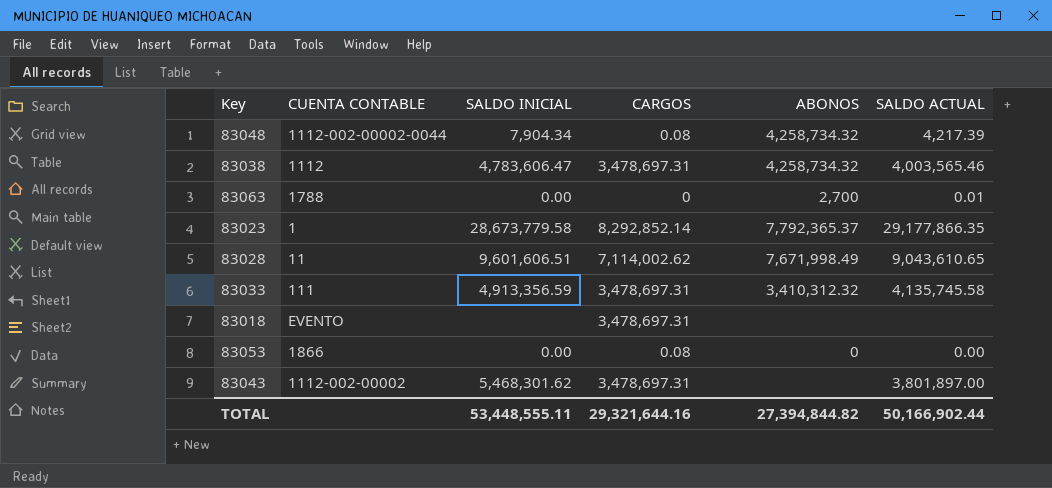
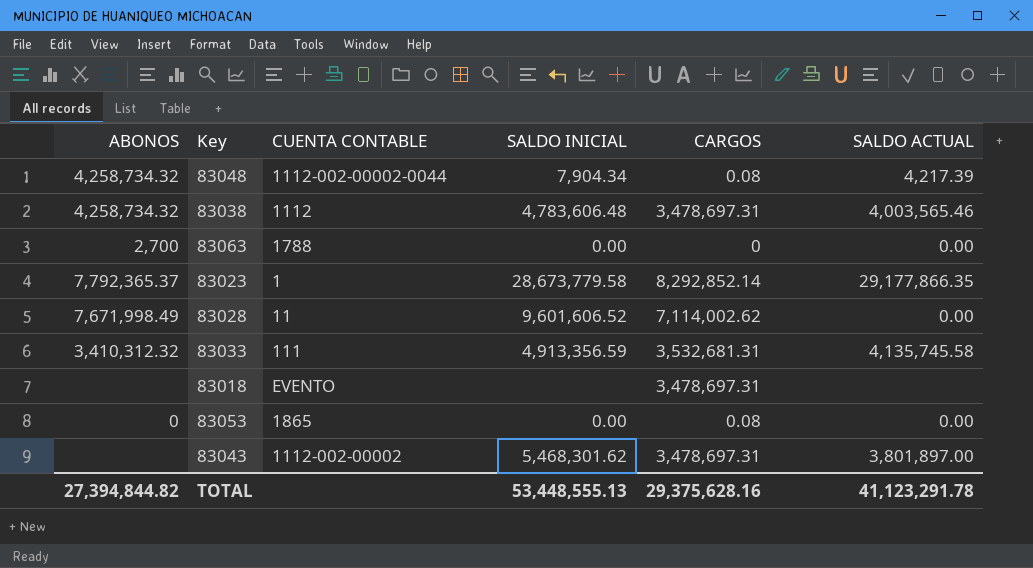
column ABONOS | position: 5 -> 1
83038 | SALDO INICIAL: 4,783,606.47 -> 4,783,606.48
83063 | SALDO ACTUAL: 0.01 -> 0.00
83028 | SALDO INICIAL: 9,601,606.51 -> 9,601,606.52
83028 | SALDO ACTUAL: 9,043,610.65 -> 0.00
83033 | CARGOS: 3,478,697.31 -> 3,532,681.31
83053 | CUENTA CONTABLE: 1866 -> 1865
TOTAL | SALDO INICIAL: 53,448,555.11 -> 53,448,555.13
TOTAL | CARGOS: 29,321,644.16 -> 29,375,628.16
TOTAL | SALDO ACTUAL: 50,166,902.44 -> 41,123,291.78

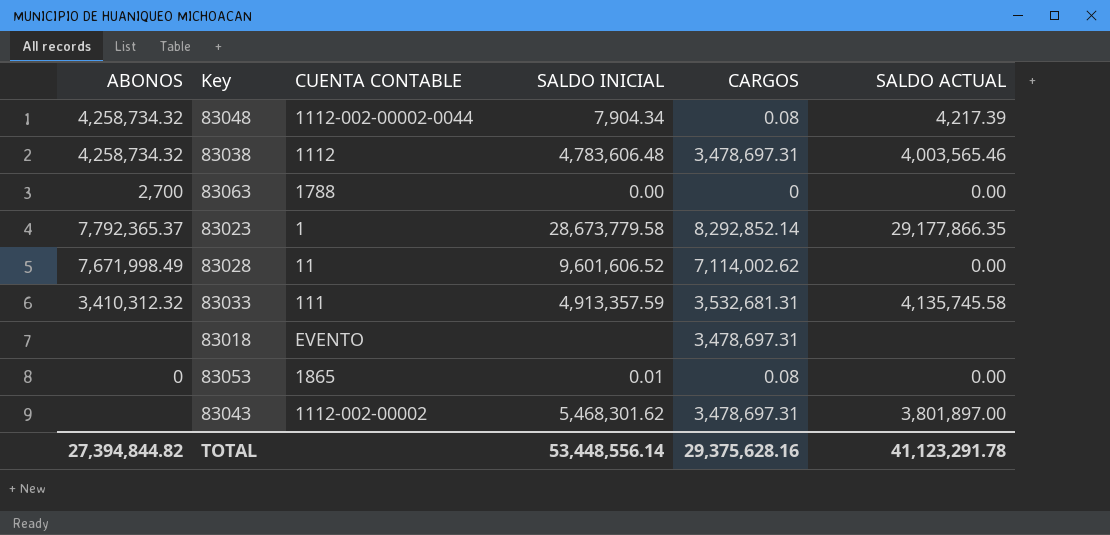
83033 | SALDO INICIAL: 4,913,356.59 -> 4,913,357.59
83053 | SALDO INICIAL: 0.00 -> 0.01
TOTAL | SALDO INICIAL: 53,448,555.13 -> 53,448,556.14

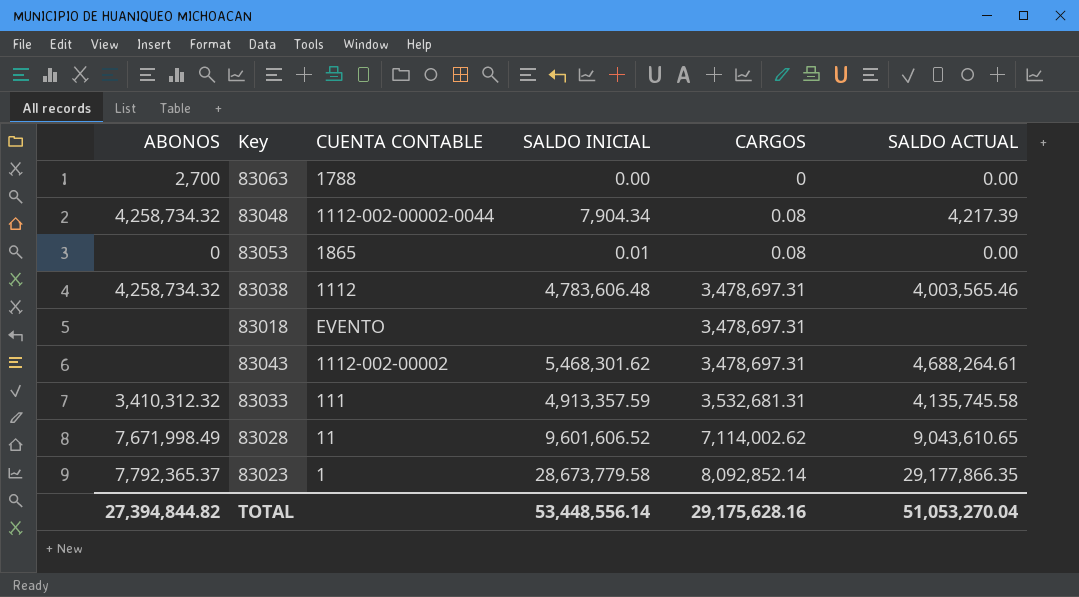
row order: none -> CARGOS ascending
83043 | SALDO ACTUAL: 3,801,897.00 -> 4,688,264.61
83028 | SALDO ACTUAL: 0.00 -> 9,043,610.65
83023 | CARGOS: 8,292,852.14 -> 8,092,852.14
TOTAL | CARGOS: 29,375,628.16 -> 29,175,628.16
TOTAL | SALDO ACTUAL: 41,123,291.78 -> 51,053,270.04

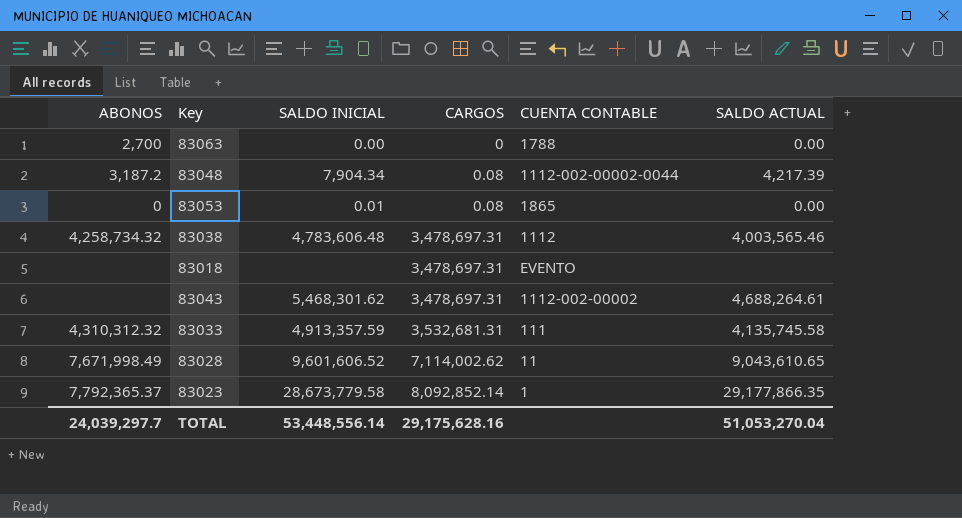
column CUENTA CONTABLE | position: 3 -> 5
83048 | ABONOS: 4,258,734.32 -> 3,187.2
83033 | ABONOS: 3,410,312.32 -> 4,310,312.32
TOTAL | ABONOS: 27,394,844.82 -> 24,039,297.7

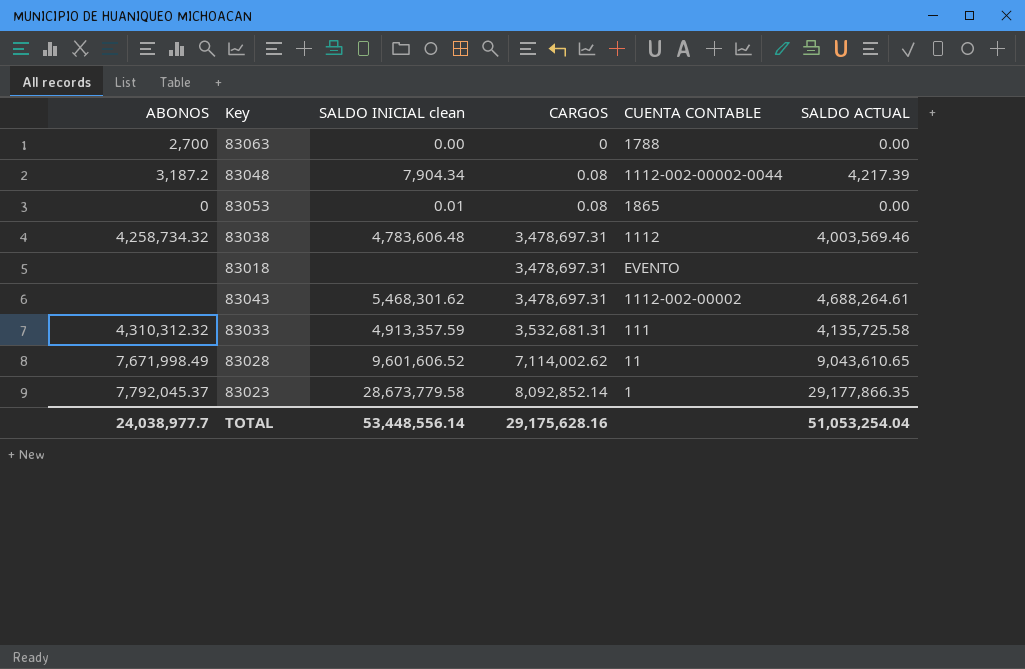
column name: SALDO INICIAL -> SALDO INICIAL clean
83038 | SALDO ACTUAL: 4,003,565.46 -> 4,003,569.46
83033 | SALDO ACTUAL: 4,135,745.58 -> 4,135,725.58
83023 | ABONOS: 7,792,365.37 -> 7,792,045.37
TOTAL | ABONOS: 24,039,297.7 -> 24,038,977.7
TOTAL | SALDO ACTUAL: 51,053,270.04 -> 51,053,254.04

